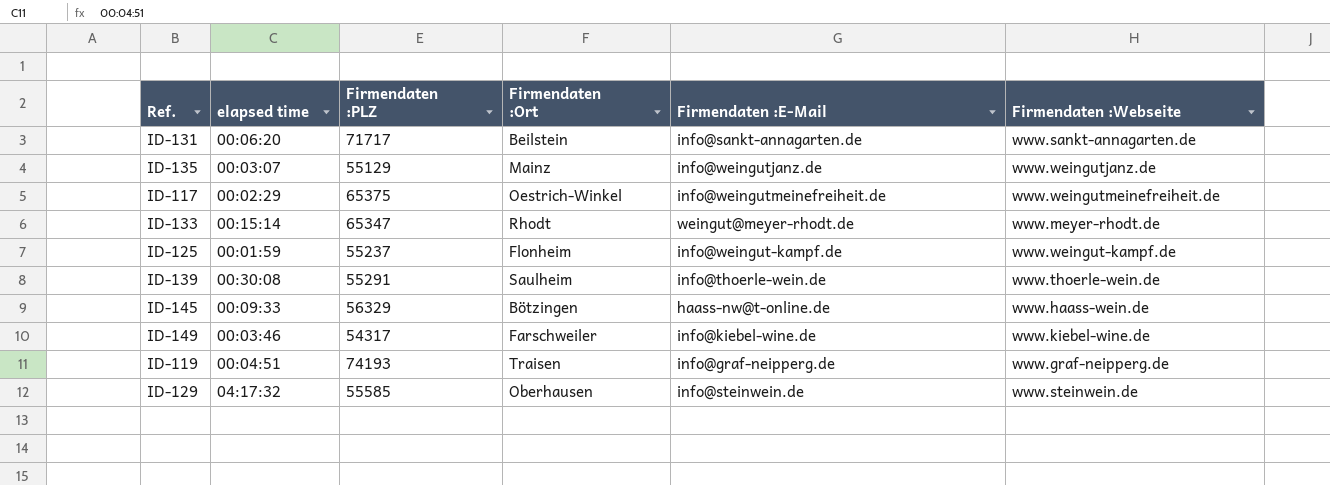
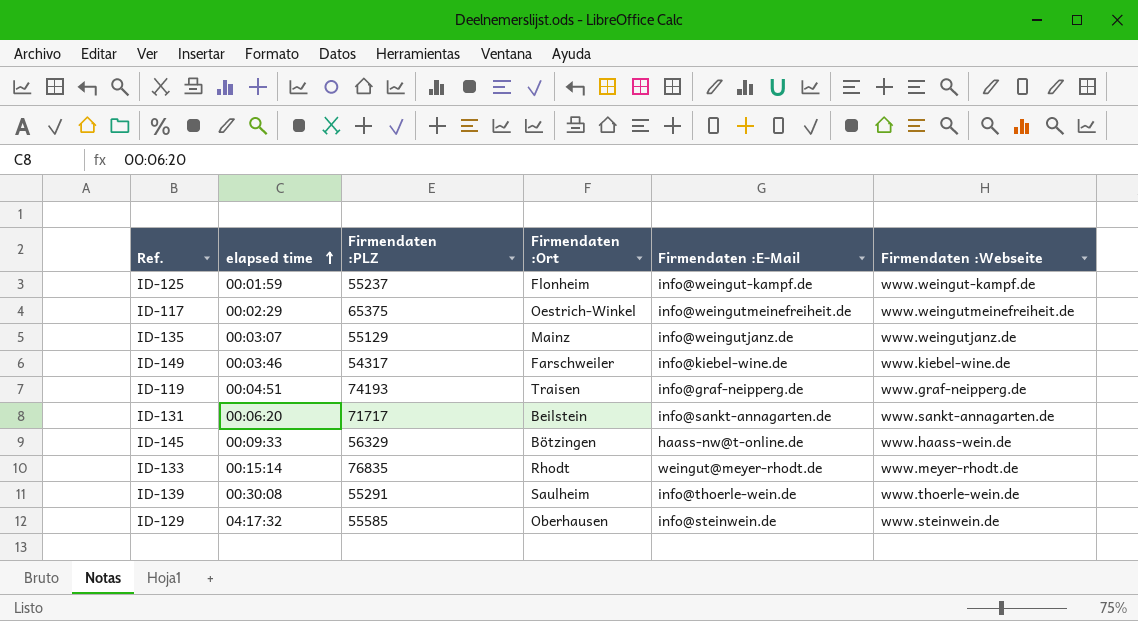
row order: none -> elapsed time ascending
ID-133 | Firmendaten :PLZ: 65347 -> 76835

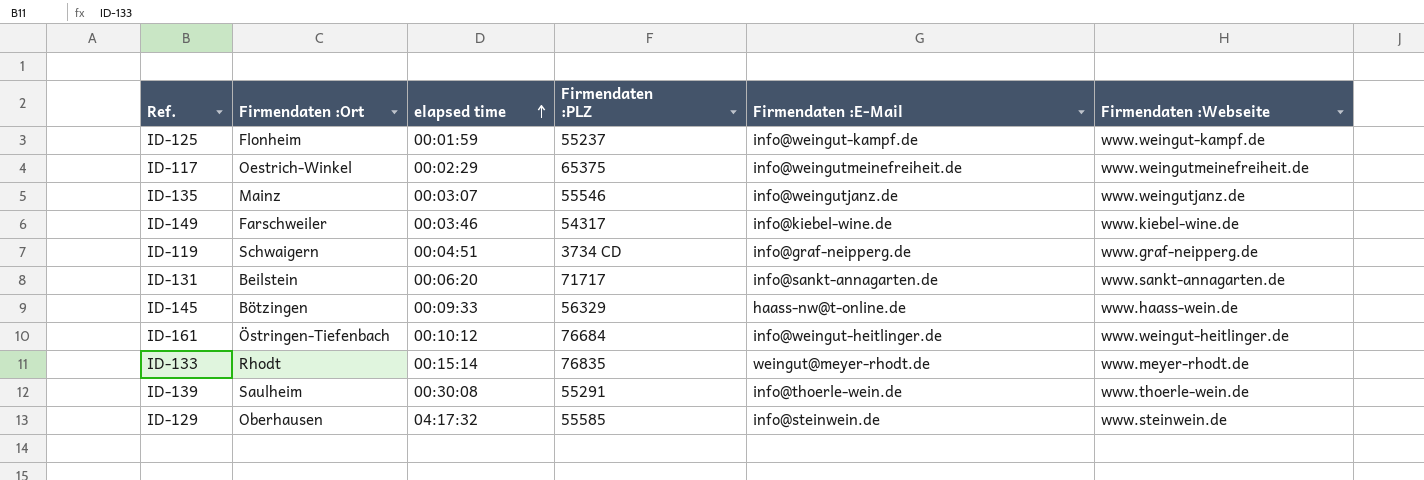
column Firmendaten :Ort | position: 4 -> 2
ID-135 | Firmendaten :PLZ: 55129 -> 55546
ID-119 | Firmendaten :Ort: Traisen -> Schwaigern
ID-119 | Firmendaten :PLZ: 74193 -> 3734 CD
row ID-161: none -> Östringen-Tiefenbach | 00:10:12 | 76684 | info@weingut-heitlinger.de | www.weingut-heitlinger.de

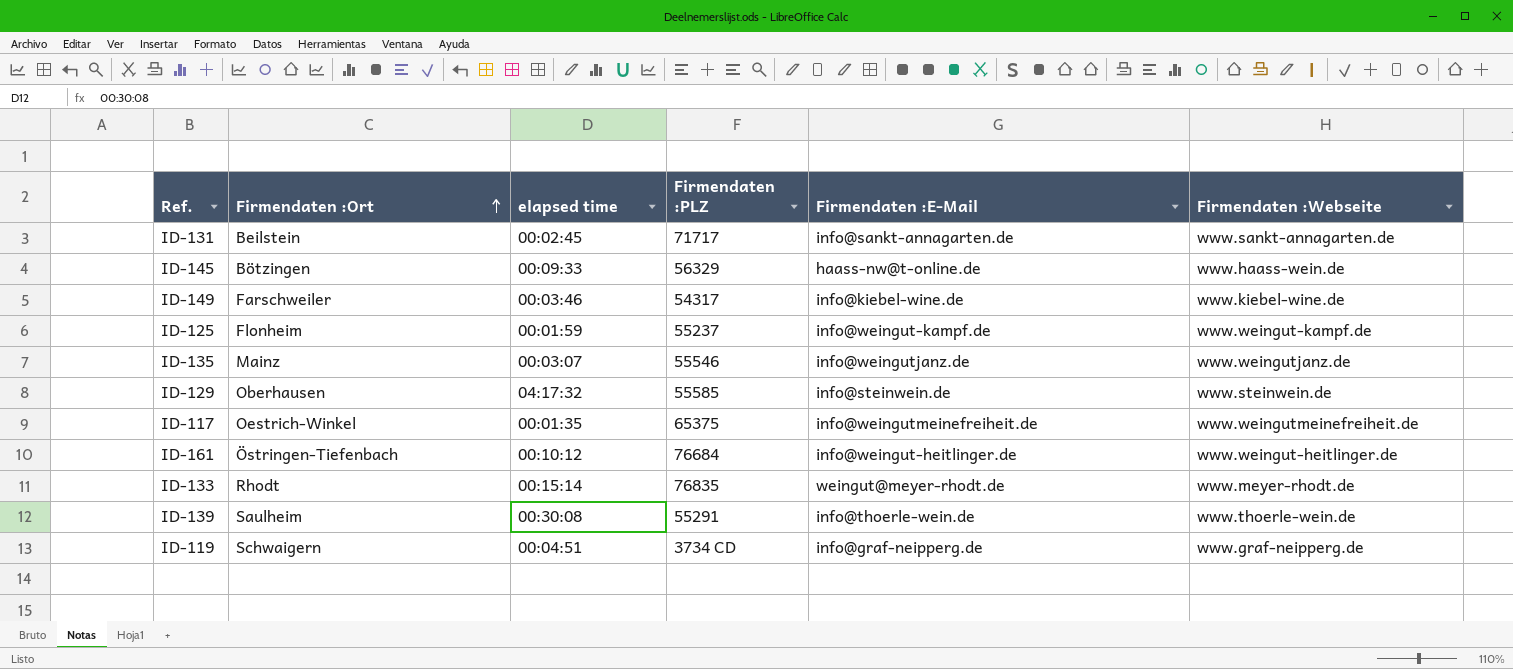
row order: elapsed time ascending -> Firmendaten :Ort ascending
ID-131 | elapsed time: 00:06:20 -> 00:02:45
ID-117 | elapsed time: 00:02:29 -> 00:01:35

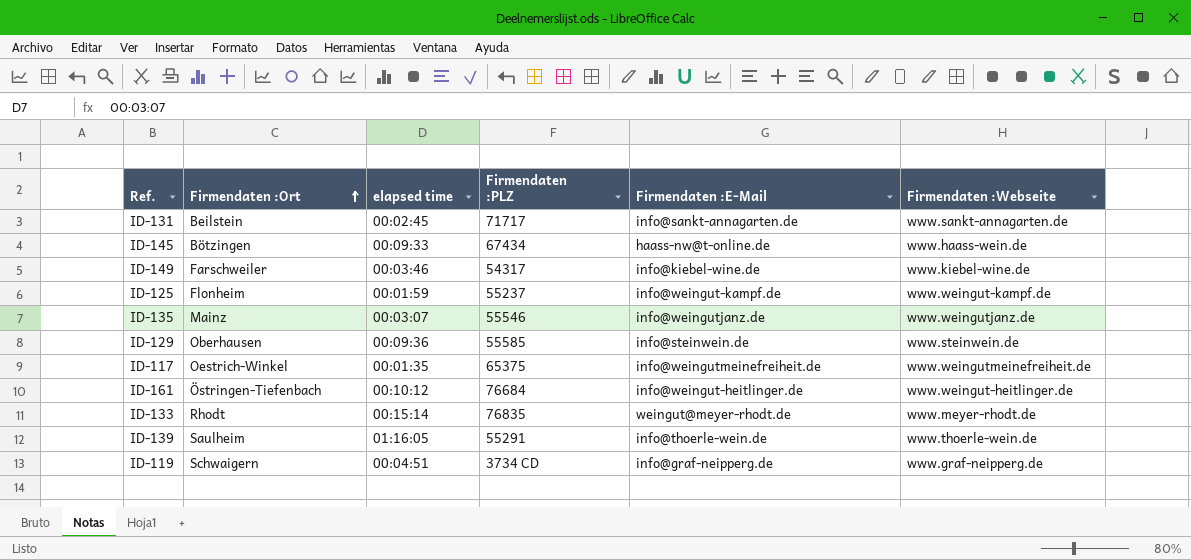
ID-145 | Firmendaten :PLZ: 56329 -> 67434
ID-129 | elapsed time: 04:17:32 -> 00:09:36
ID-139 | elapsed time: 00:30:08 -> 01:16:05

